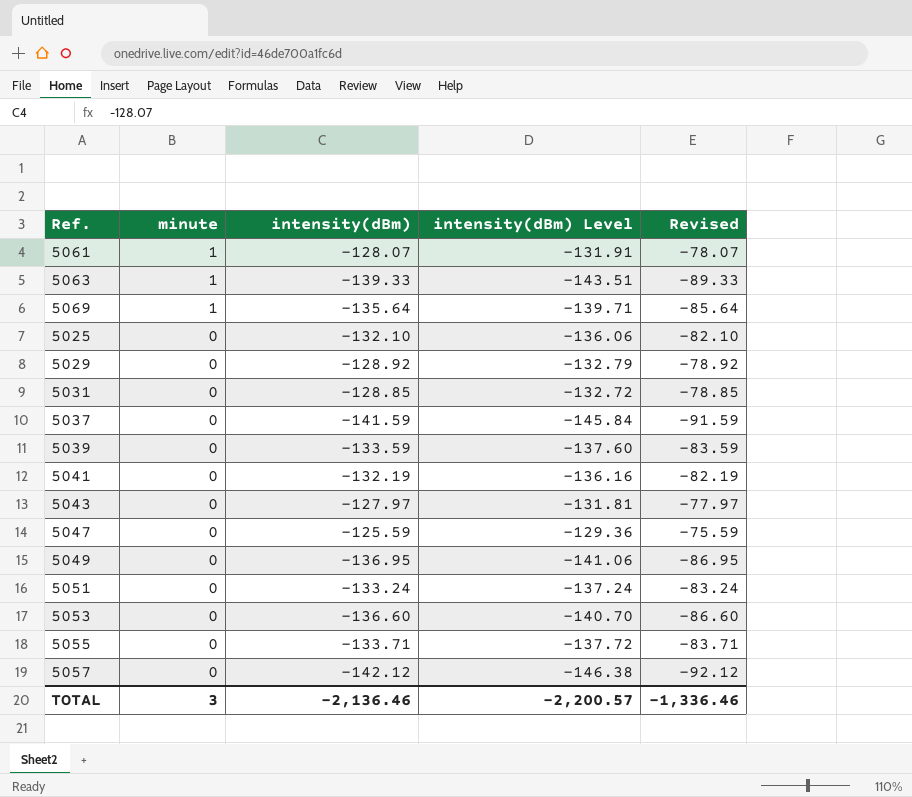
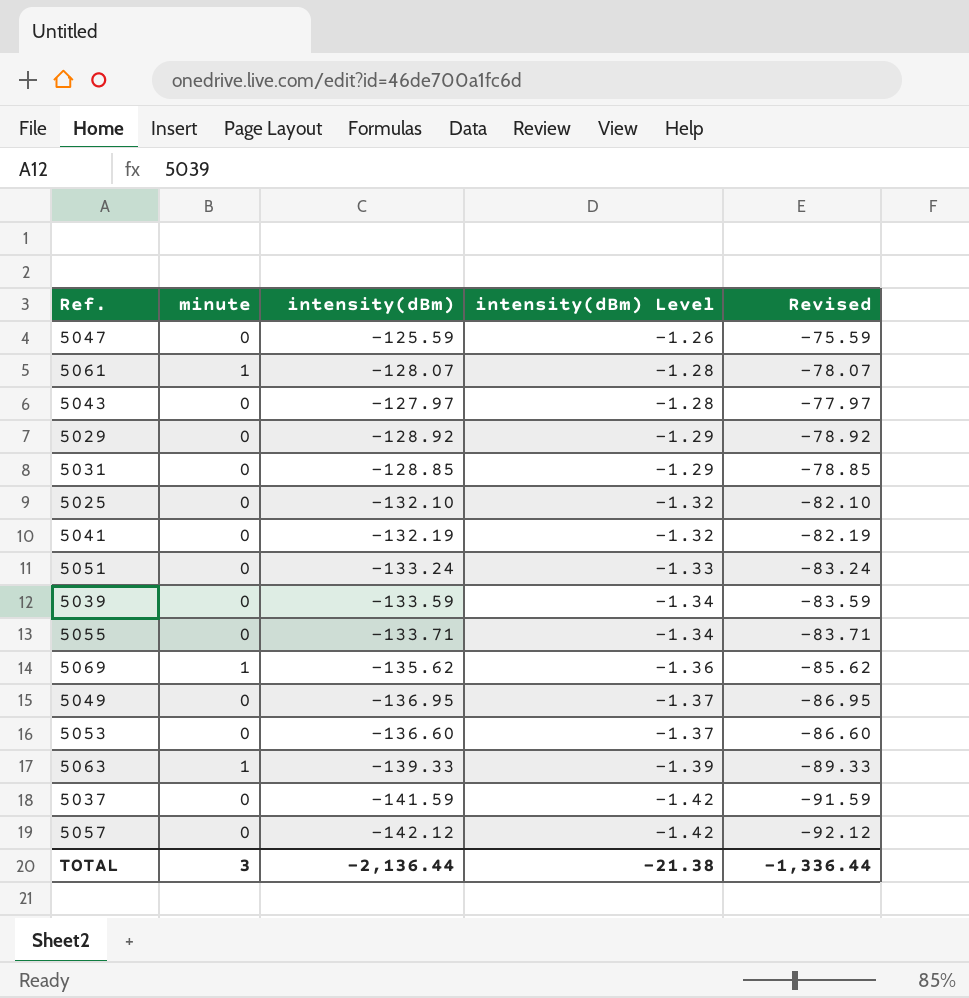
row order: minute descending -> intensity(dBm) Level descending
column intensity(dBm) Level | formula: [intensity(dBm)] * 1.03 -> [intensity(dBm)] * 0.01
5069 | intensity(dBm): -135.64 -> -135.62
5069 | Revised: -85.64 -> -85.62
TOTAL | intensity(dBm): -2,136.46 -> -2,136.44
TOTAL | intensity(dBm) Level: -2,200.57 -> -21.38
TOTAL | Revised: -1,336.46 -> -1,336.44

